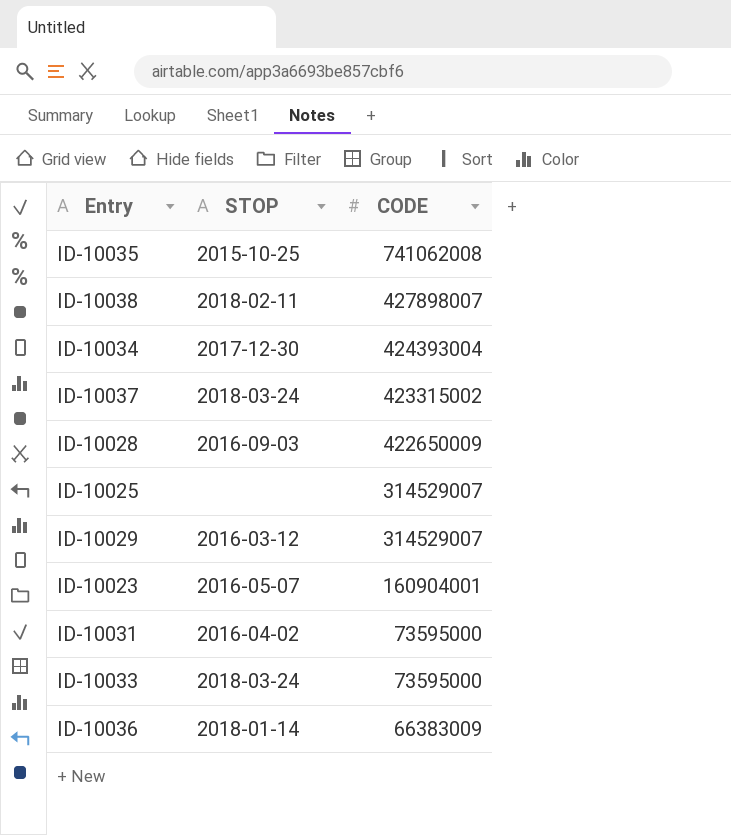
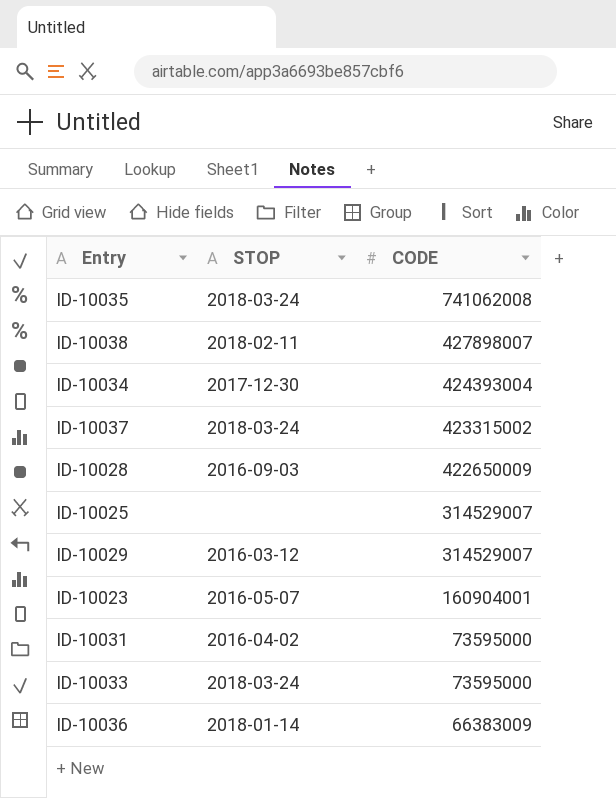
ID-10035 | STOP: 2015-10-25 -> 2018-03-24

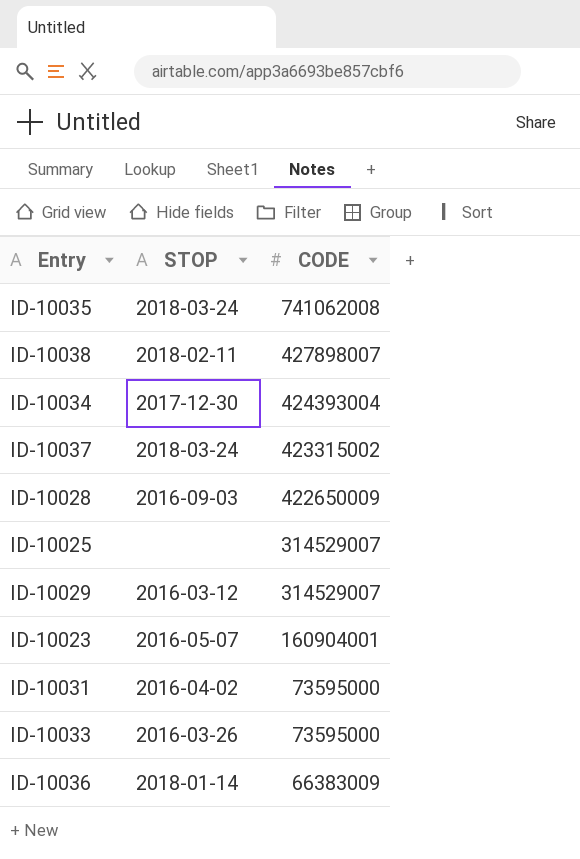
ID-10033 | STOP: 2018-03-24 -> 2016-03-26

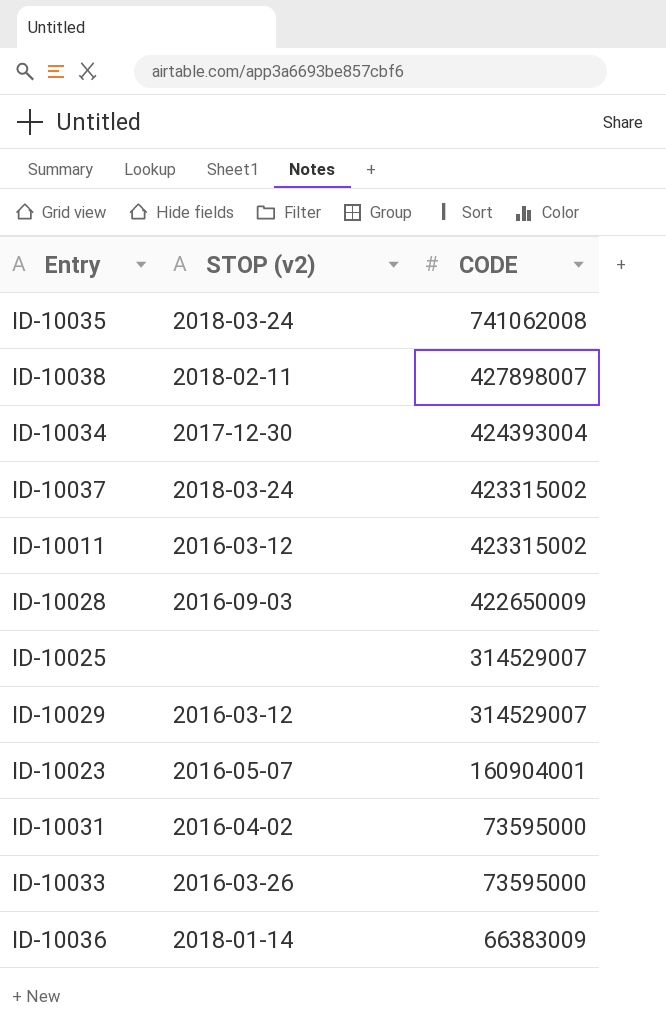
column name: STOP -> STOP (v2)
row ID-10011: none -> 2016-03-12 | 423315002

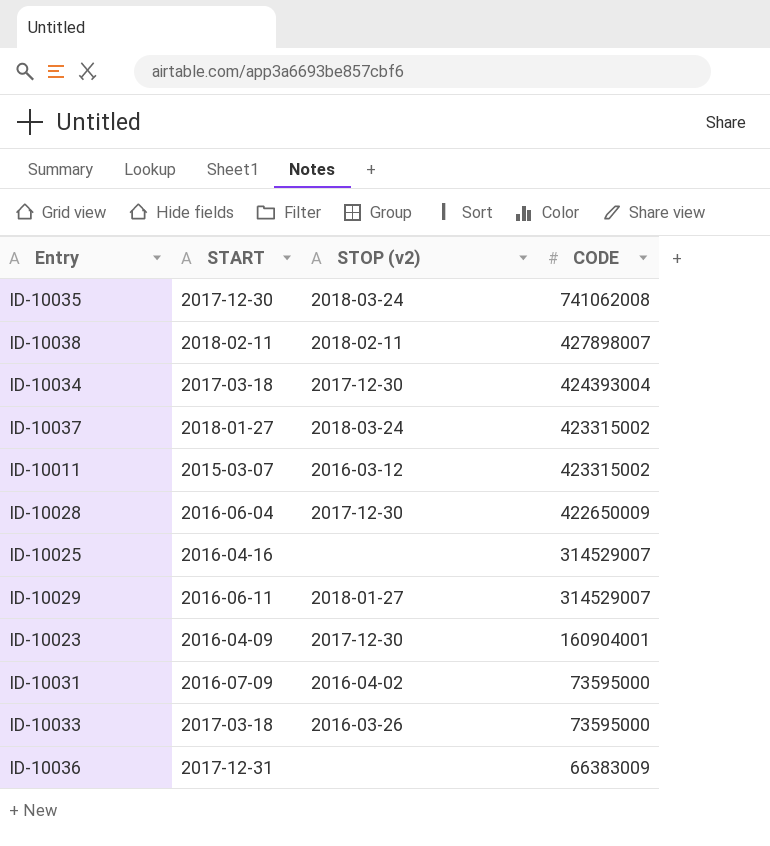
column START | position: none -> 2
ID-10028 | STOP (v2): 2016-09-03 -> 2017-12-30
ID-10029 | STOP (v2): 2016-03-12 -> 2018-01-27
ID-10023 | STOP (v2): 2016-05-07 -> 2017-12-30
ID-10036 | STOP (v2): 2018-01-14 -> none

